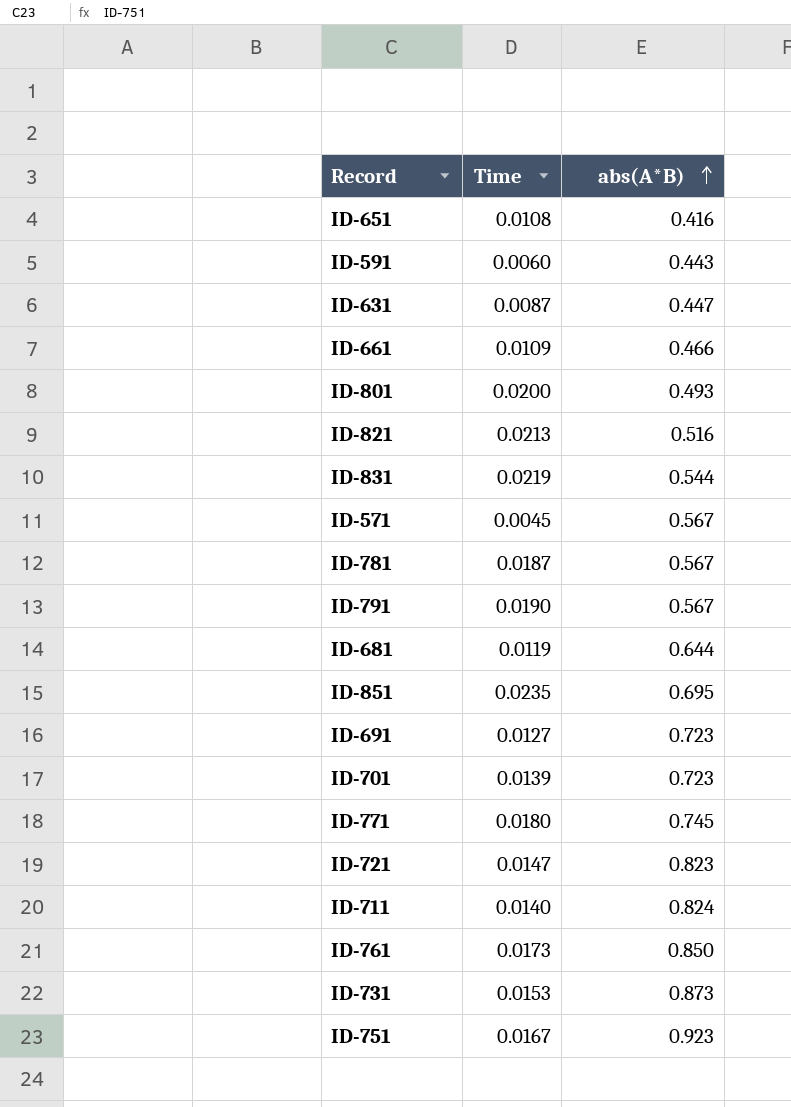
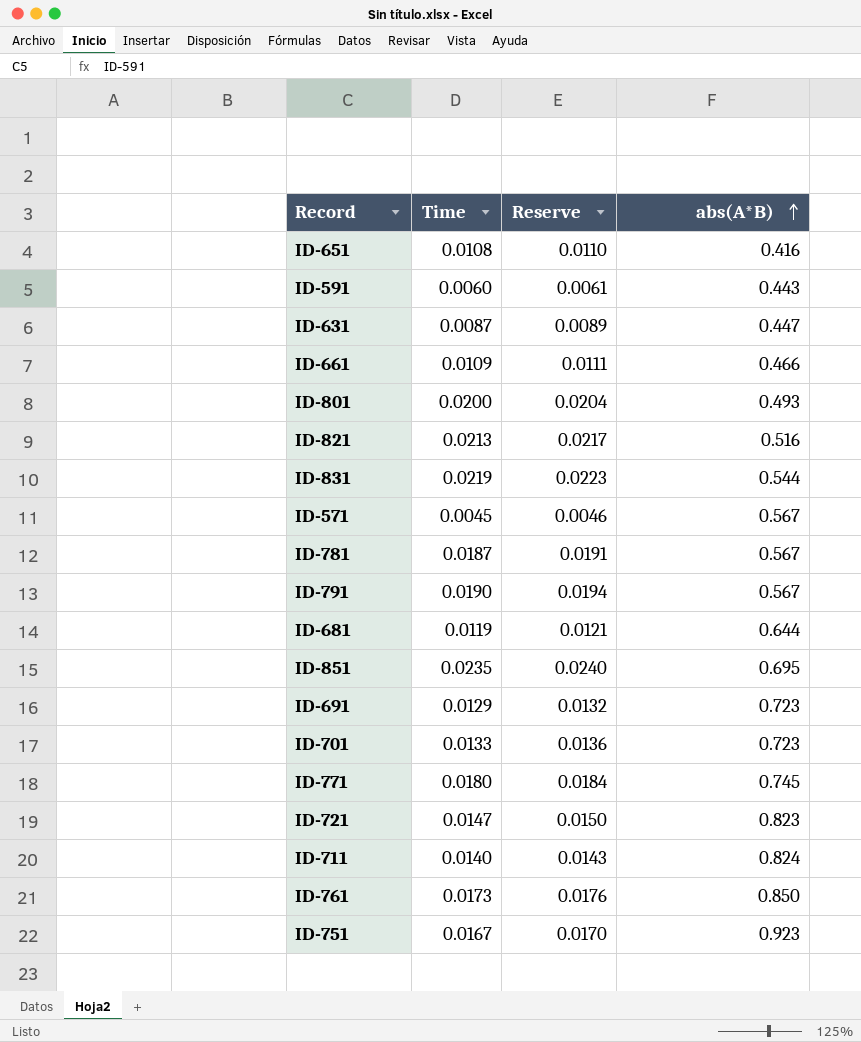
column Reserve | formula: none -> [Time] * 1.02
row ID-731: 0.0153 | 0.873 -> none
ID-691 | Time: 0.0127 -> 0.0129
ID-701 | Time: 0.0139 -> 0.0133

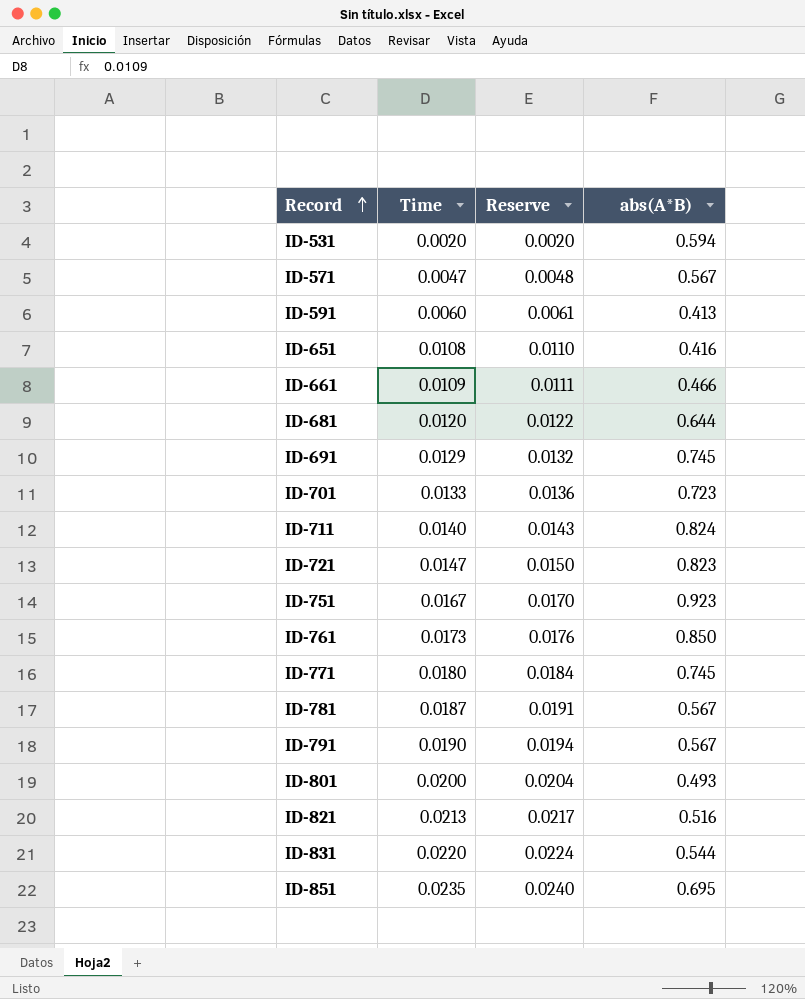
row order: abs(A*B) ascending -> Record ascending
row ID-631: 0.0087 | 0.0089 | 0.447 -> none
row ID-531: none -> 0.0020 | 0.0020 | 0.594
ID-571 | Time: 0.0045 -> 0.0047
ID-571 | Reserve: 0.0046 -> 0.0048
ID-591 | abs(A*B): 0.443 -> 0.413
ID-681 | Time: 0.0119 -> 0.0120
ID-681 | Reserve: 0.0121 -> 0.0122
ID-691 | abs(A*B): 0.723 -> 0.745
ID-831 | Time: 0.0219 -> 0.0220
ID-831 | Reserve: 0.0223 -> 0.0224

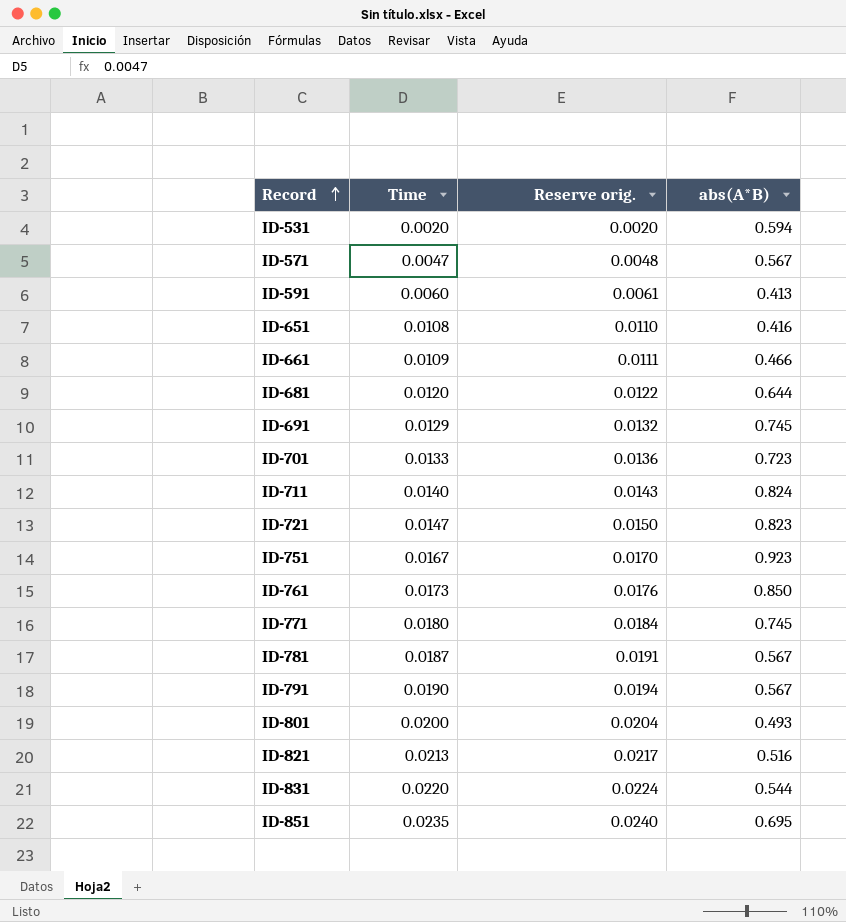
column name: Reserve -> Reserve orig.

